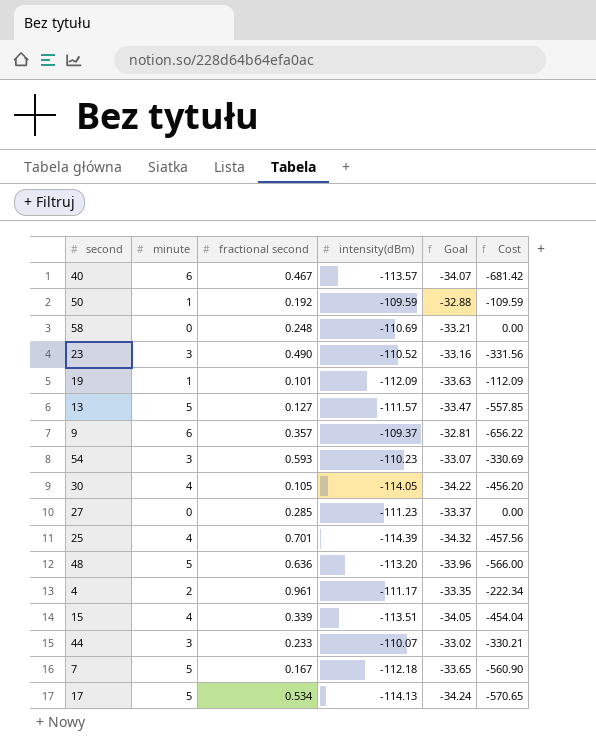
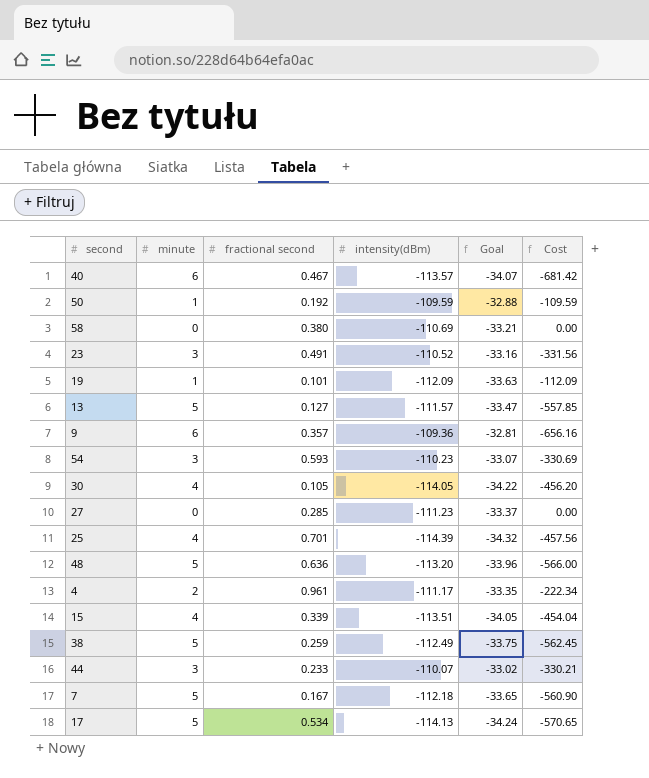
58 | fractional second: 0.248 -> 0.380
23 | fractional second: 0.490 -> 0.491
9 | intensity(dBm): -109.37 -> -109.36
9 | Cost: -656.22 -> -656.16
row 38: none -> 5 | 0.259 | -112.49 | -33.75 | -562.45

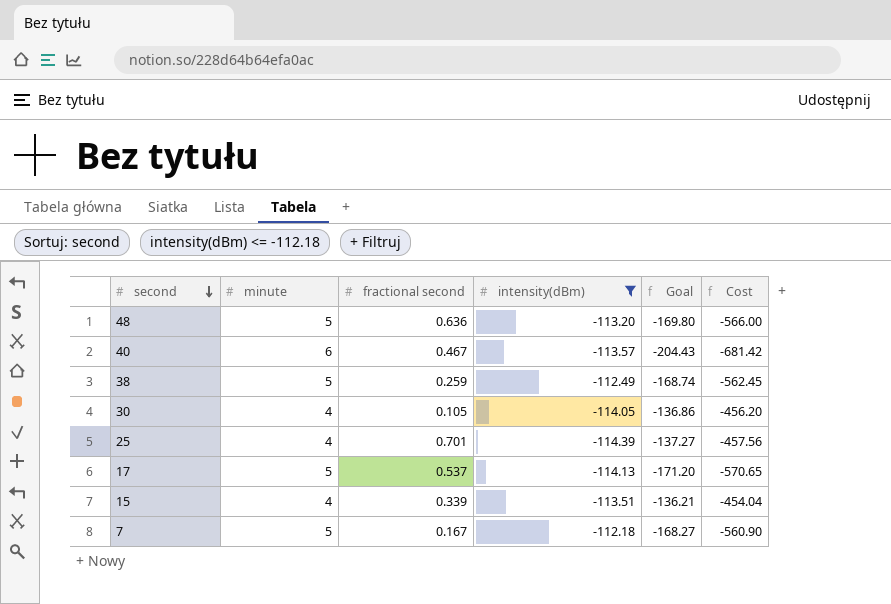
filter: none -> intensity(dBm) <= -112.18
row order: none -> second descending
column Goal | formula: [intensity(dBm)] * 0.3 -> [Cost] * 0.3
17 | fractional second: 0.534 -> 0.537

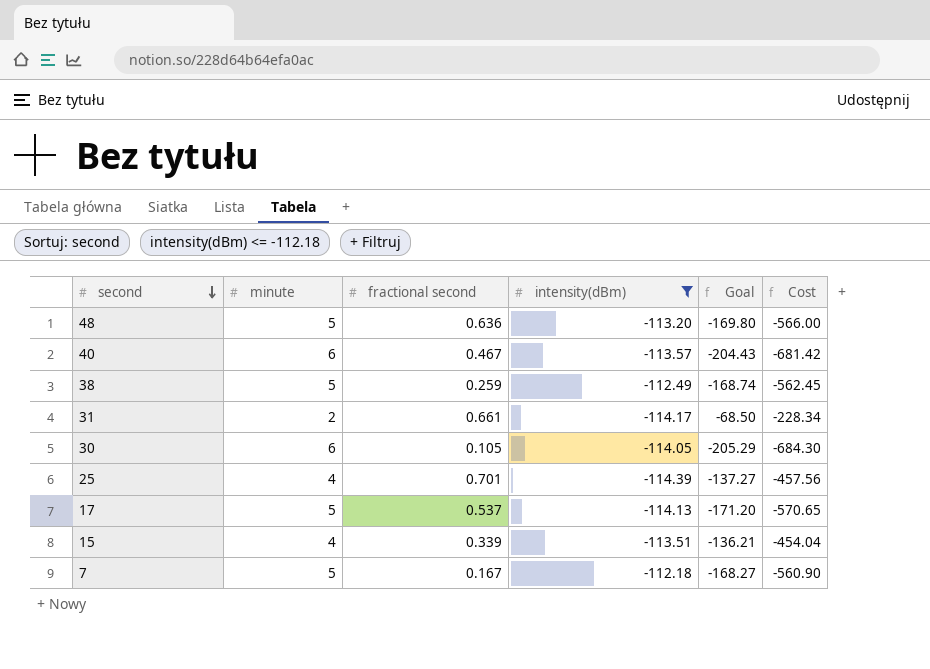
row 31: none -> 2 | 0.661 | -114.17 | -68.50 | -228.34
30 | minute: 4 -> 6
30 | Goal: -136.86 -> -205.29
30 | Cost: -456.20 -> -684.30

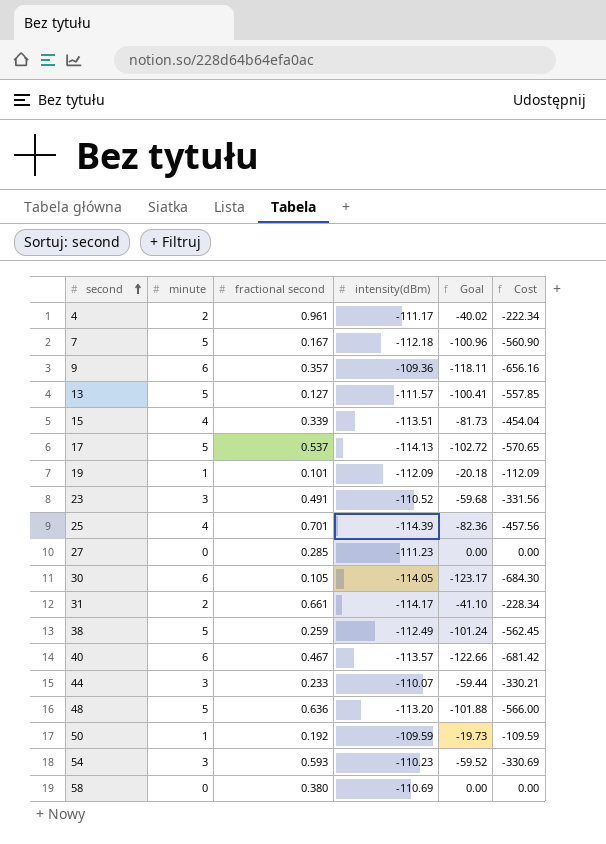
filter: intensity(dBm) <= -112.18 -> none
row order: second descending -> second ascending
column Goal | formula: [Cost] * 0.3 -> [Cost] * 0.18

